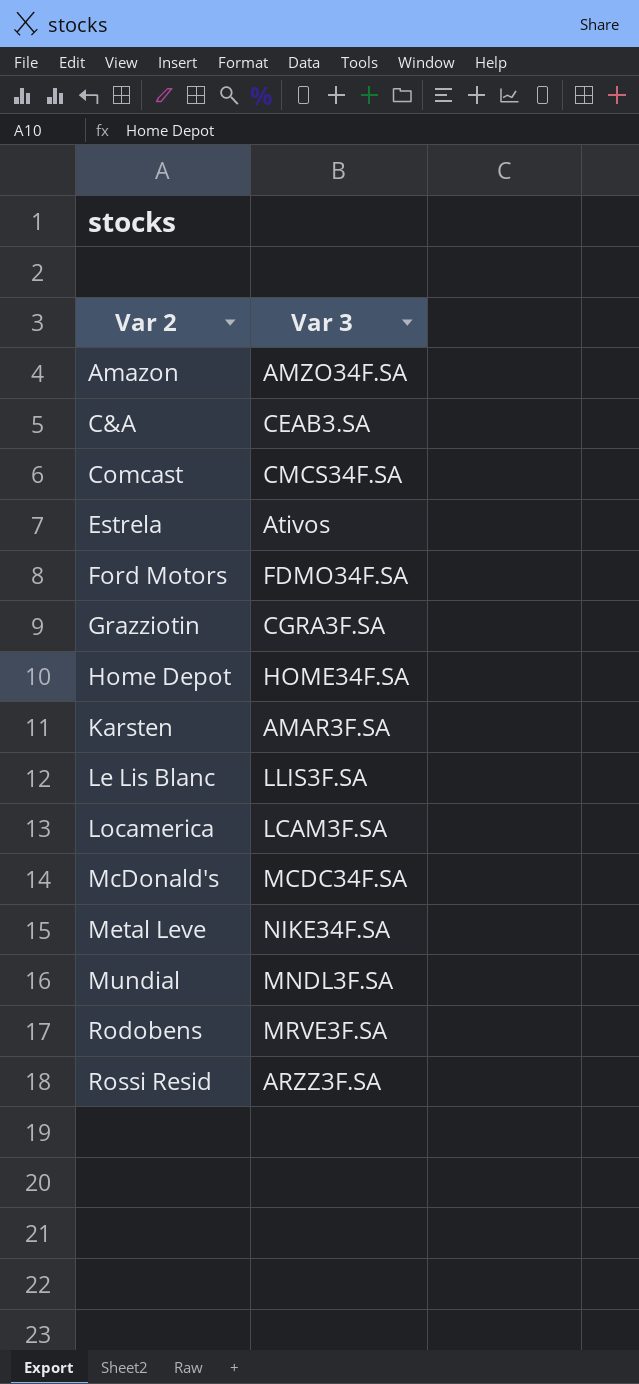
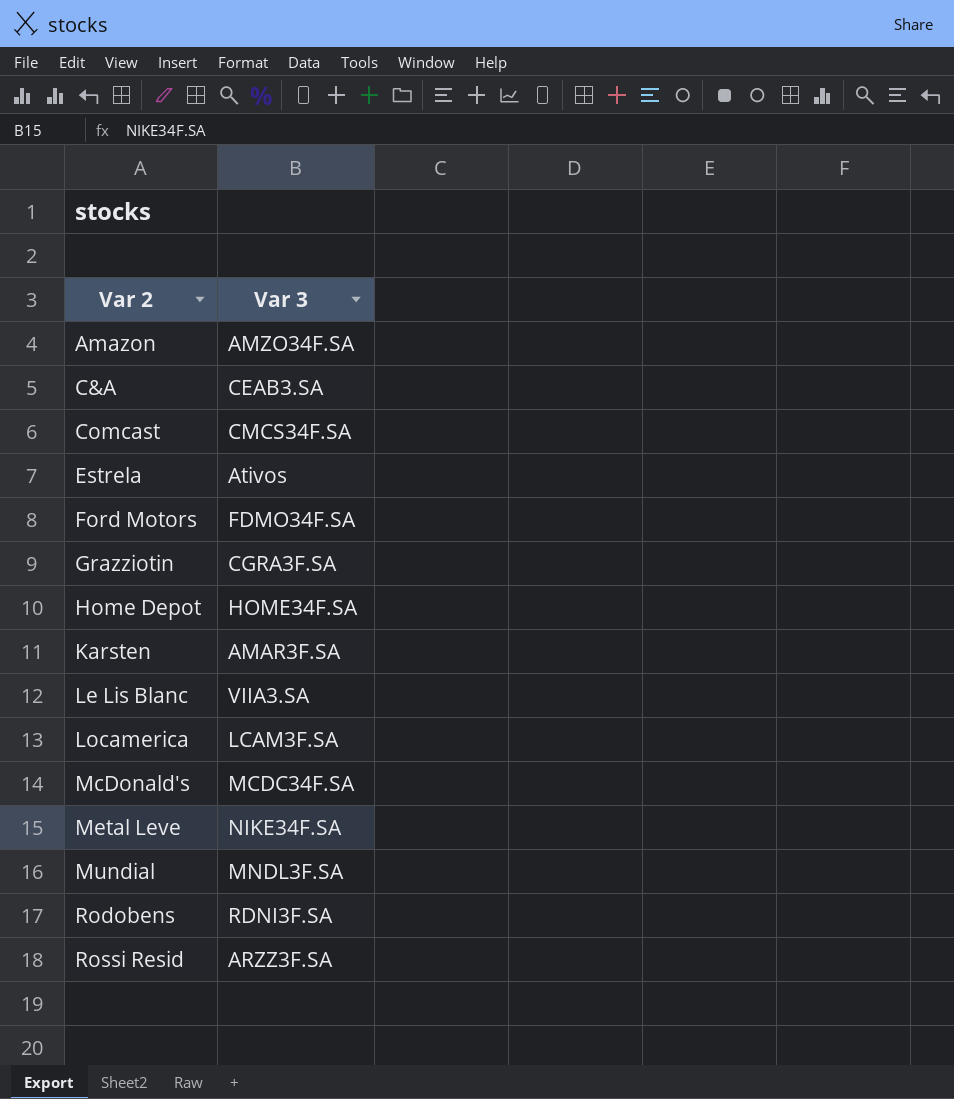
Le Lis Blanc | Var 3: LLIS3F.SA -> VIIA3.SA
Rodobens | Var 3: MRVE3F.SA -> RDNI3F.SA

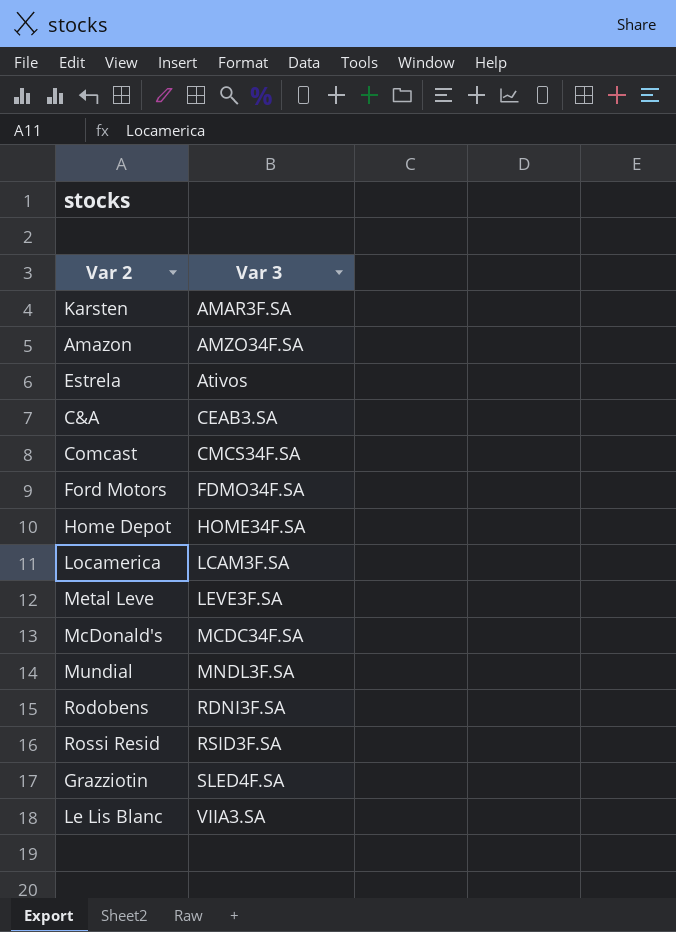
row order: Var 2 ascending -> Var 3 ascending
Metal Leve | Var 3: NIKE34F.SA -> LEVE3F.SA
Rossi Resid | Var 3: ARZZ3F.SA -> RSID3F.SA
Grazziotin | Var 3: CGRA3F.SA -> SLED4F.SA

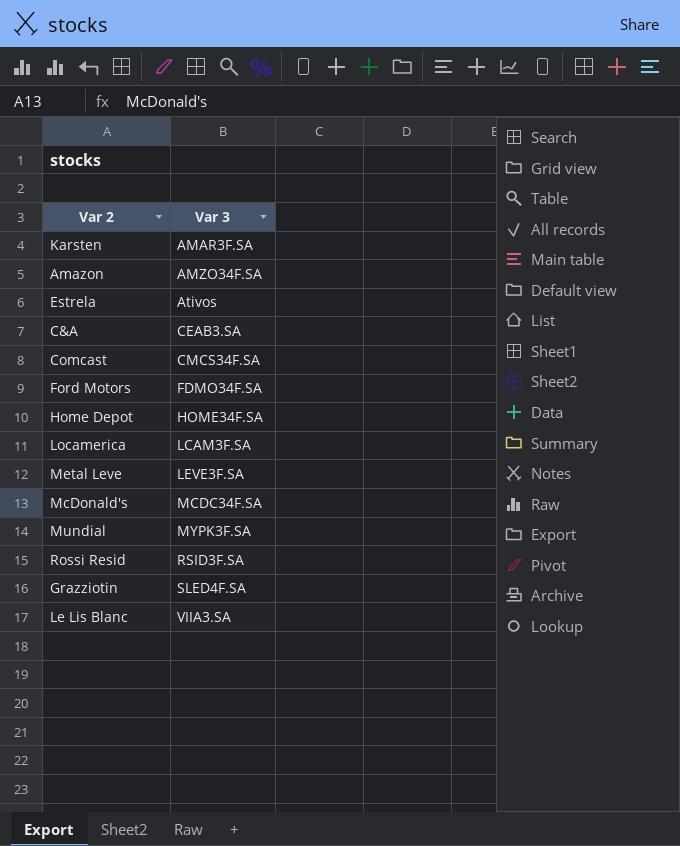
row Rodobens: RDNI3F.SA -> none
Mundial | Var 3: MNDL3F.SA -> MYPK3F.SA

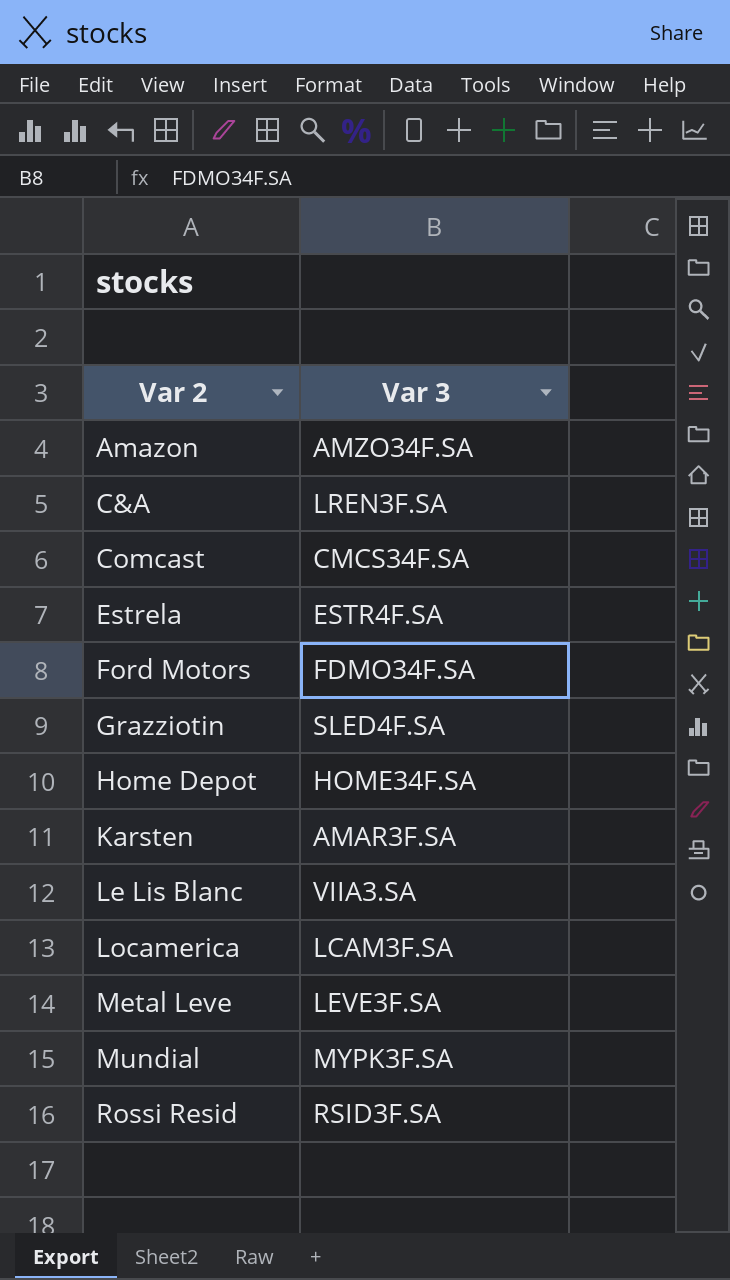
row order: Var 3 ascending -> Var 2 ascending
row McDonald's: MCDC34F.SA -> none
C&A | Var 3: CEAB3.SA -> LREN3F.SA
Estrela | Var 3: Ativos -> ESTR4F.SA

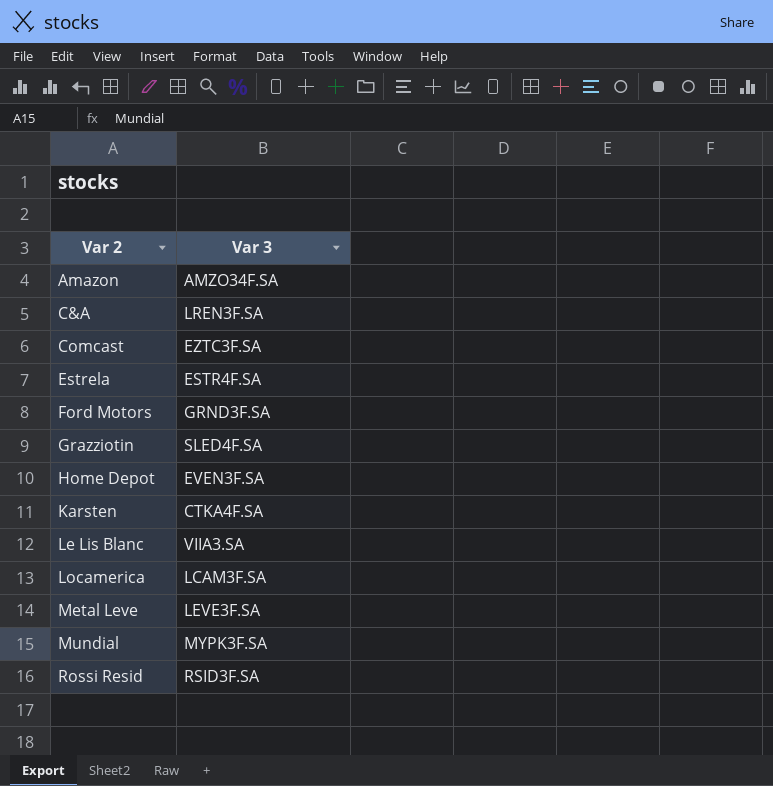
Comcast | Var 3: CMCS34F.SA -> EZTC3F.SA
Ford Motors | Var 3: FDMO34F.SA -> GRND3F.SA
Home Depot | Var 3: HOME34F.SA -> EVEN3F.SA
Karsten | Var 3: AMAR3F.SA -> CTKA4F.SA

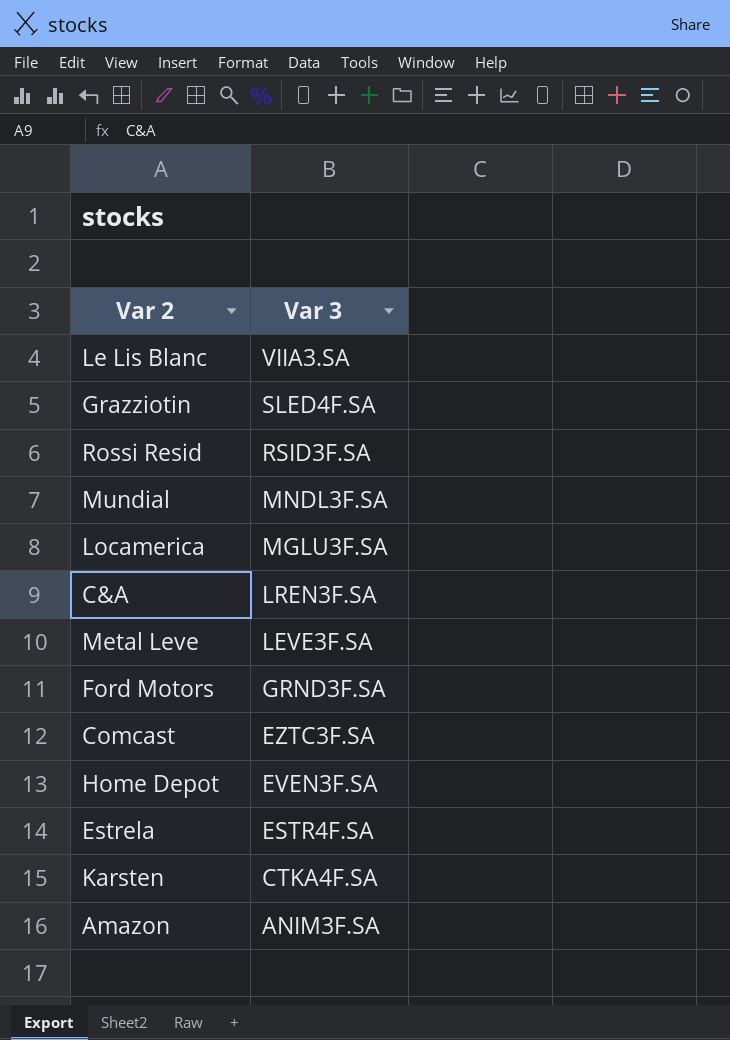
row order: Var 2 ascending -> Var 3 descending
Mundial | Var 3: MYPK3F.SA -> MNDL3F.SA
Locamerica | Var 3: LCAM3F.SA -> MGLU3F.SA
Amazon | Var 3: AMZO34F.SA -> ANIM3F.SA

